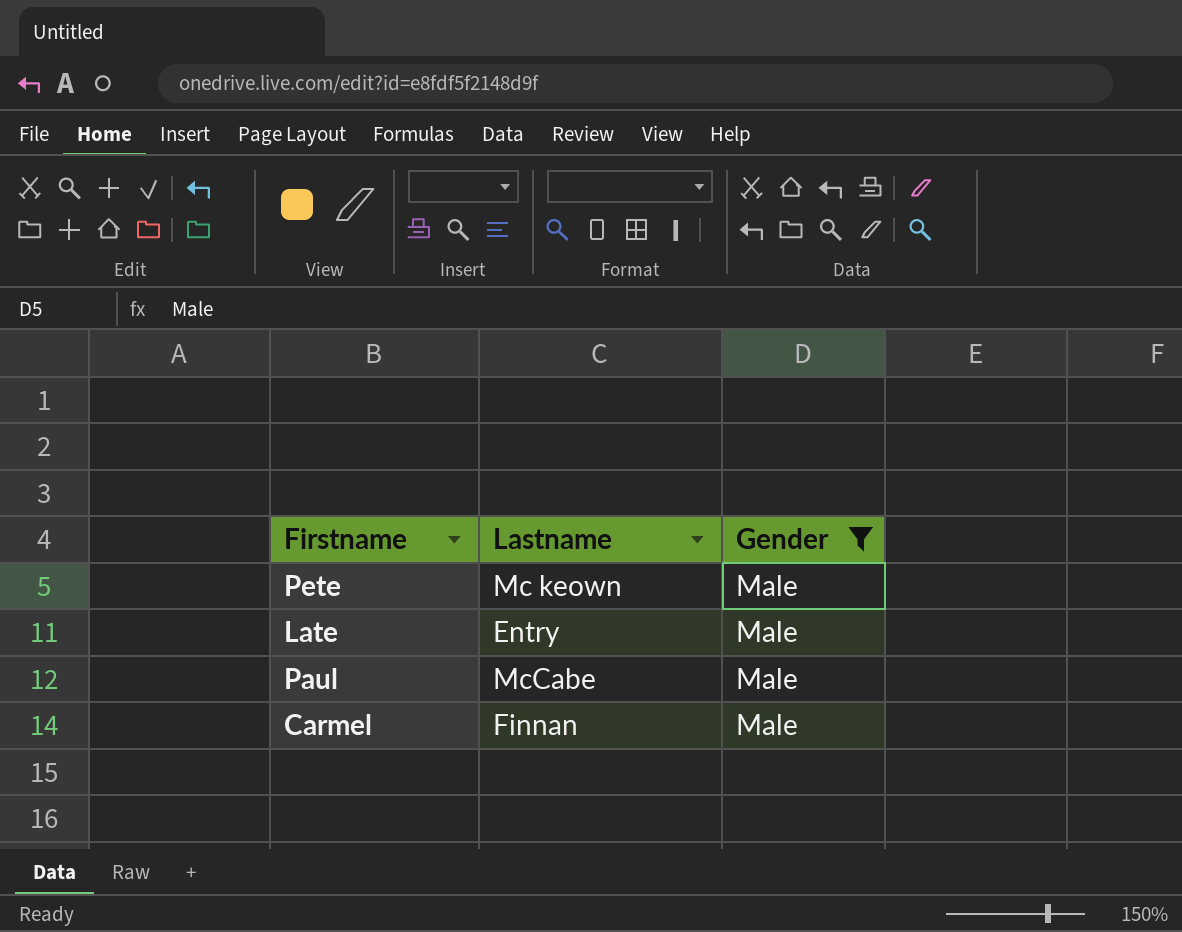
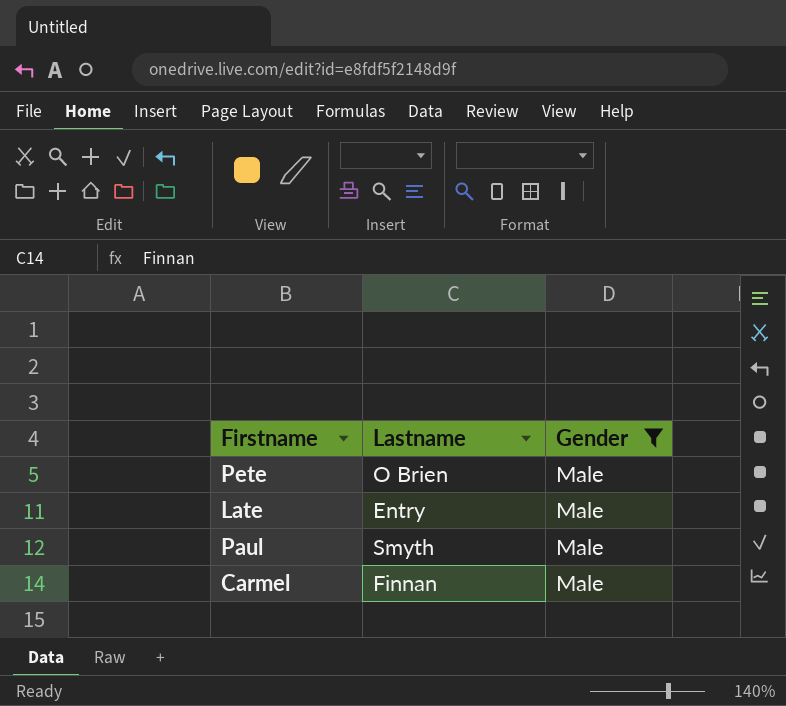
Pete | Lastname: Mc keown -> O Brien
Paul | Lastname: McCabe -> Smyth

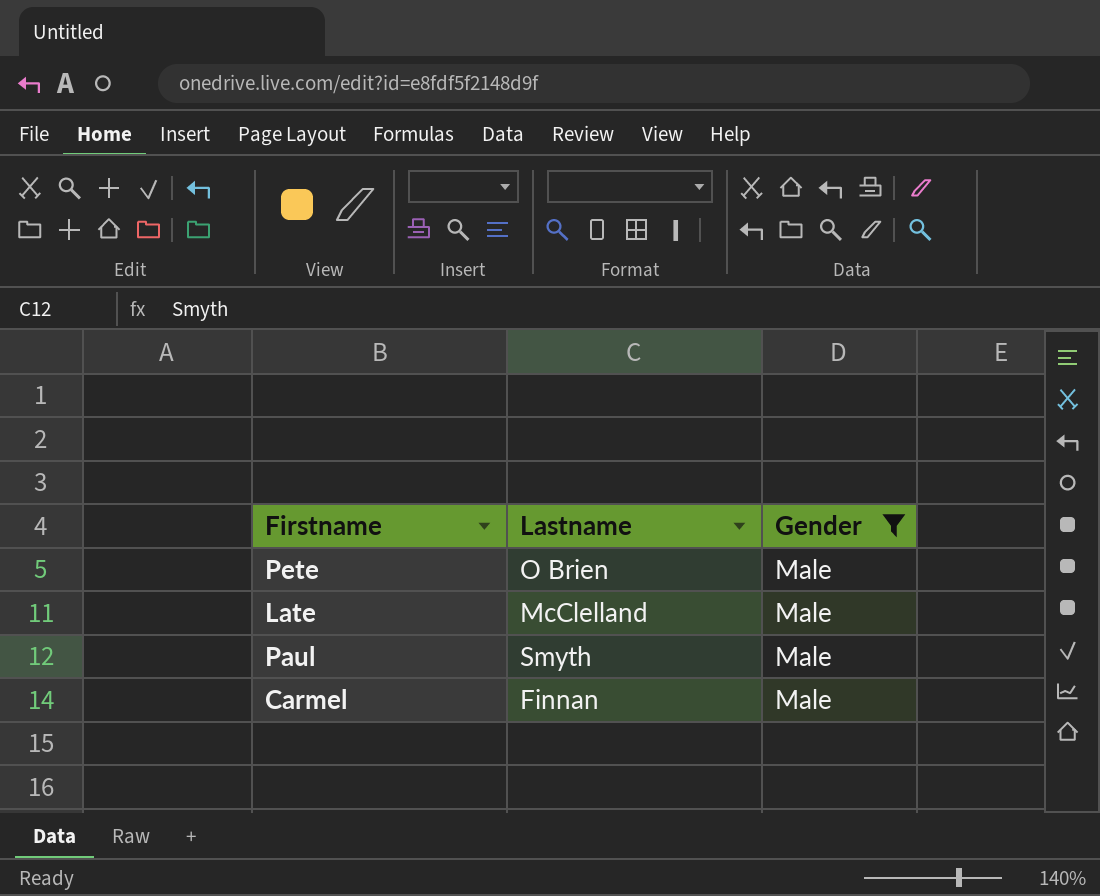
Late | Lastname: Entry -> McClelland

